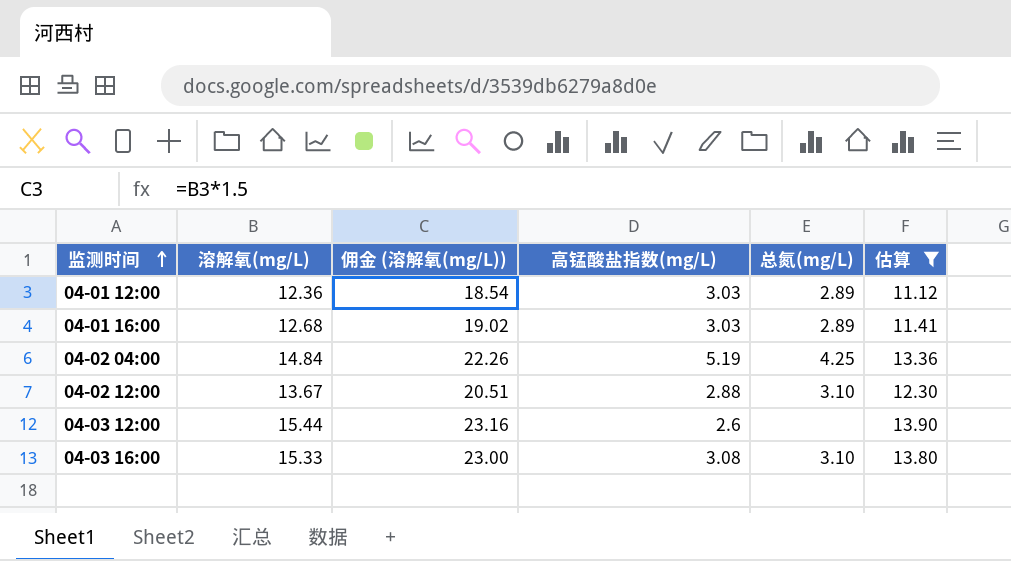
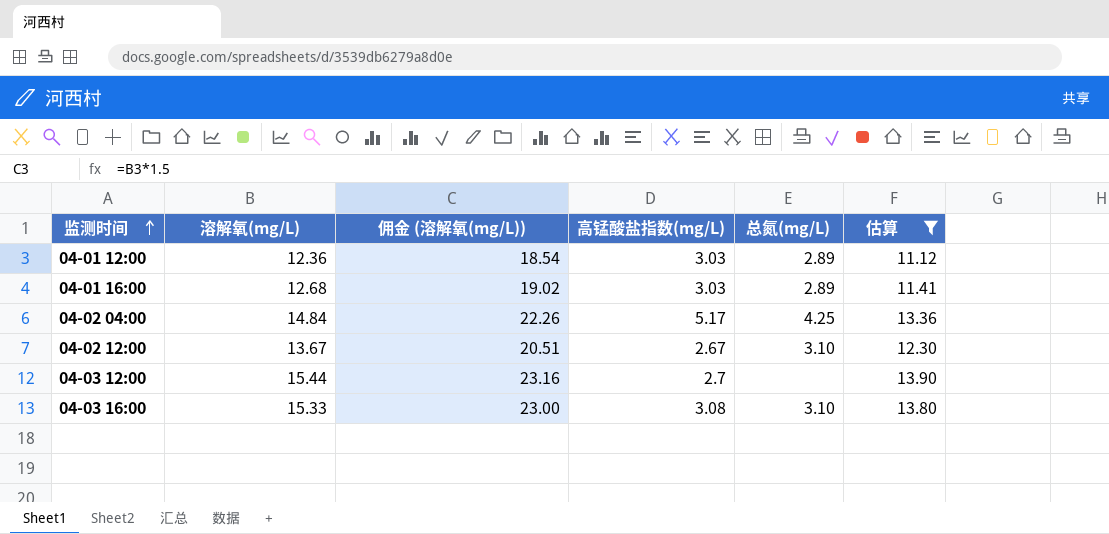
04-02 04:00 | 高锰酸盐指数(mg/L): 5.19 -> 5.17
04-02 12:00 | 高锰酸盐指数(mg/L): 2.88 -> 2.67
04-03 12:00 | 高锰酸盐指数(mg/L): 2.6 -> 2.7

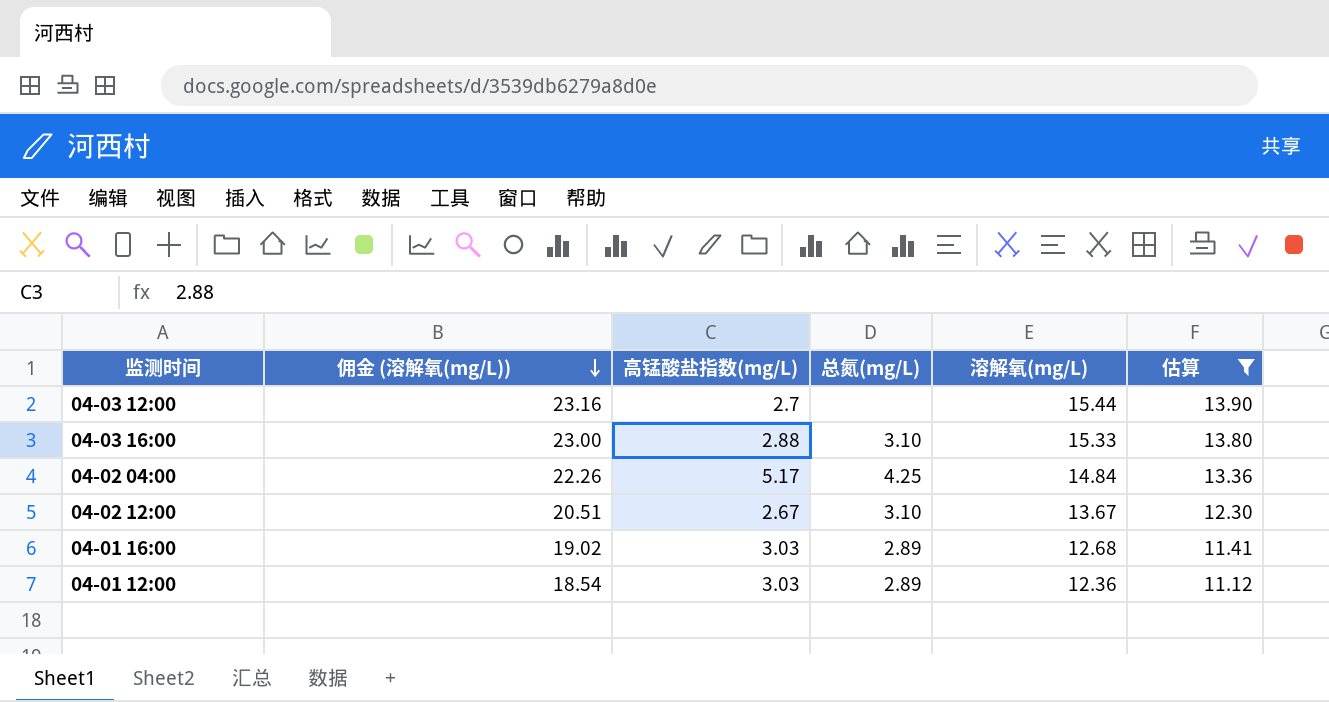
row order: 监测时间 ascending -> 佣金 (溶解氧(mg/L)) descending
column 溶解氧(mg/L) | position: 2 -> 5
04-03 16:00 | 高锰酸盐指数(mg/L): 3.08 -> 2.88

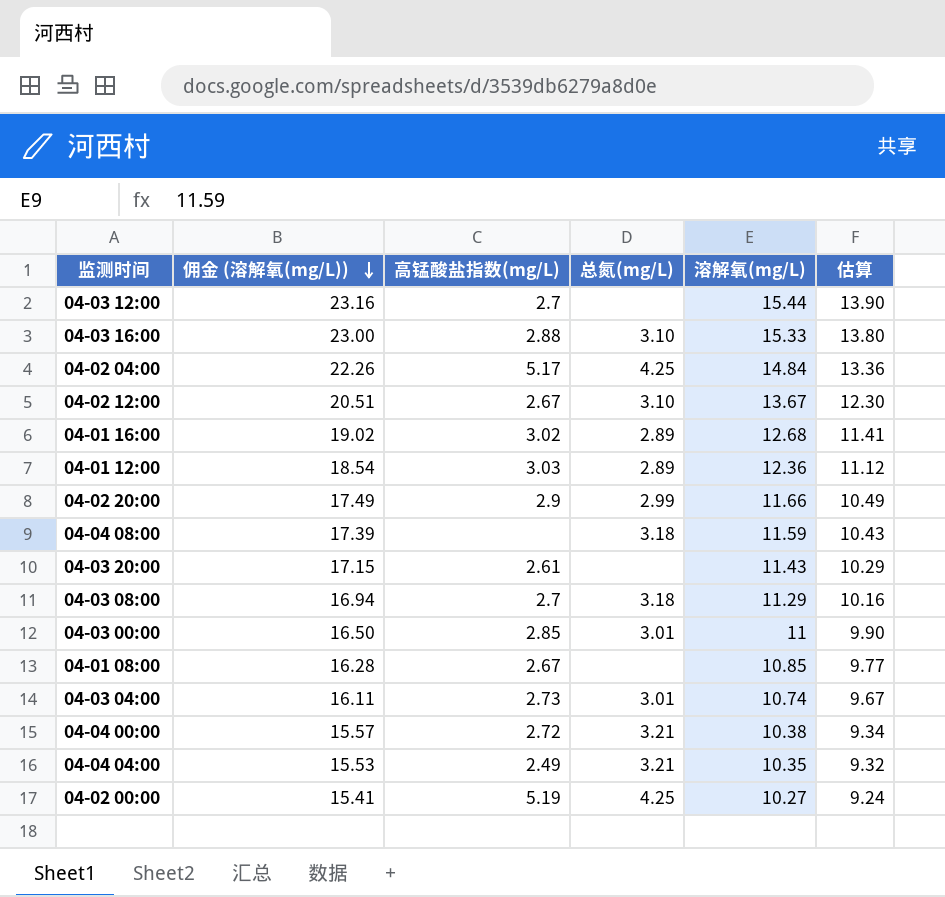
filter: 估算 >= 11.12 -> none
04-01 16:00 | 高锰酸盐指数(mg/L): 3.03 -> 3.02

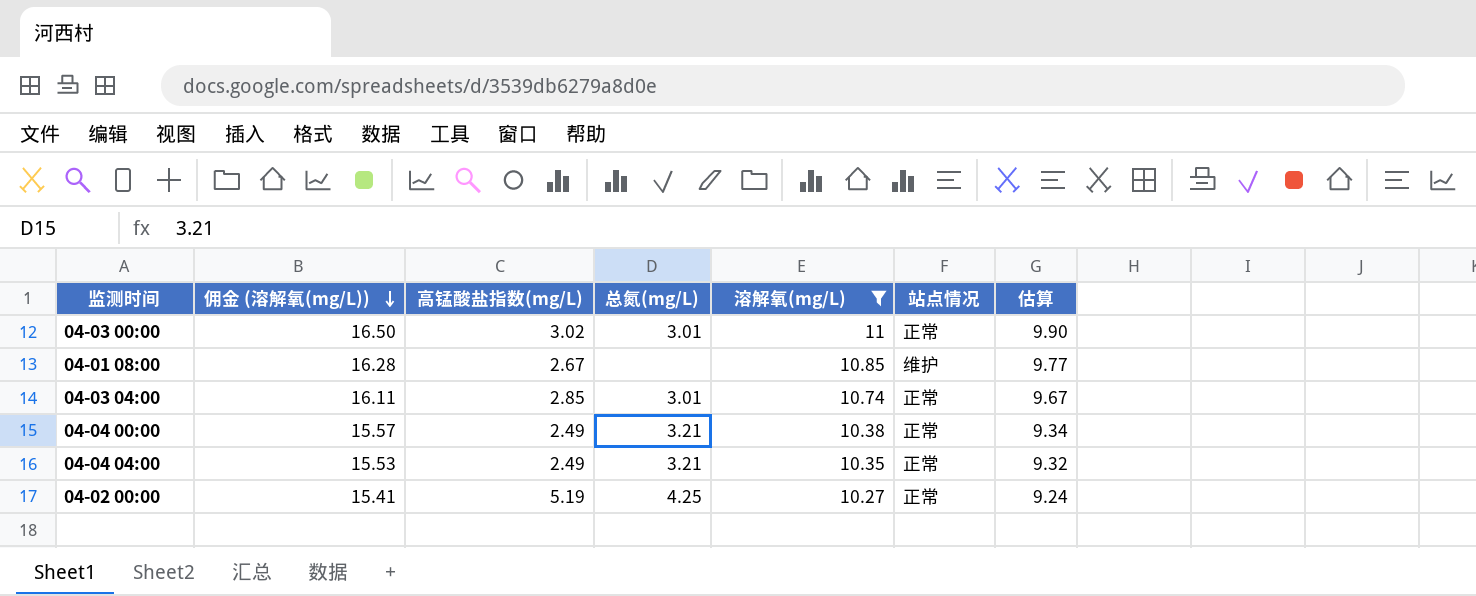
filter: none -> 溶解氧(mg/L) <= 11
column 站点情况 | position: none -> 6
04-03 00:00 | 高锰酸盐指数(mg/L): 2.85 -> 3.02
04-03 04:00 | 高锰酸盐指数(mg/L): 2.73 -> 2.85
04-04 00:00 | 高锰酸盐指数(mg/L): 2.72 -> 2.49

